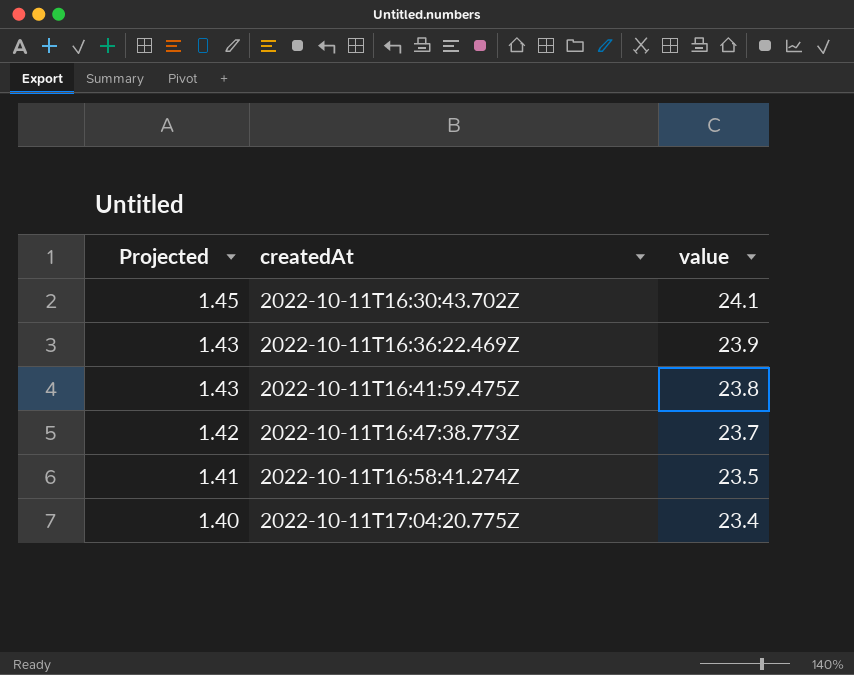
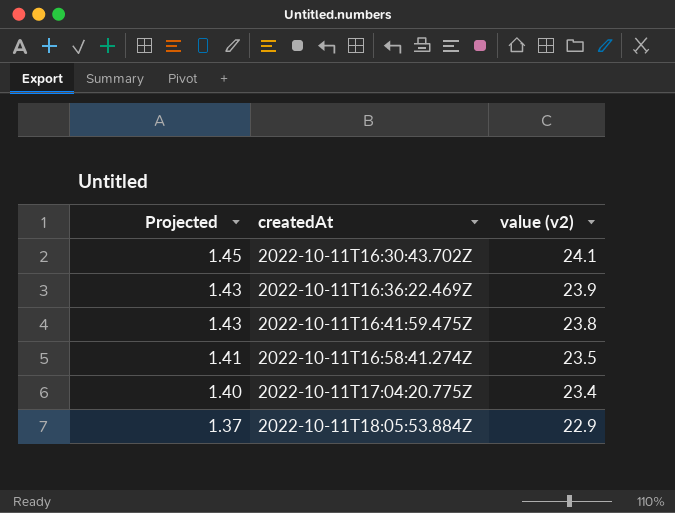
column name: value -> value (v2)
row 2022-10-11T16:47:38.773Z: 1.42 | 23.7 -> none
row 2022-10-11T18:05:53.884Z: none -> 1.37 | 22.9

